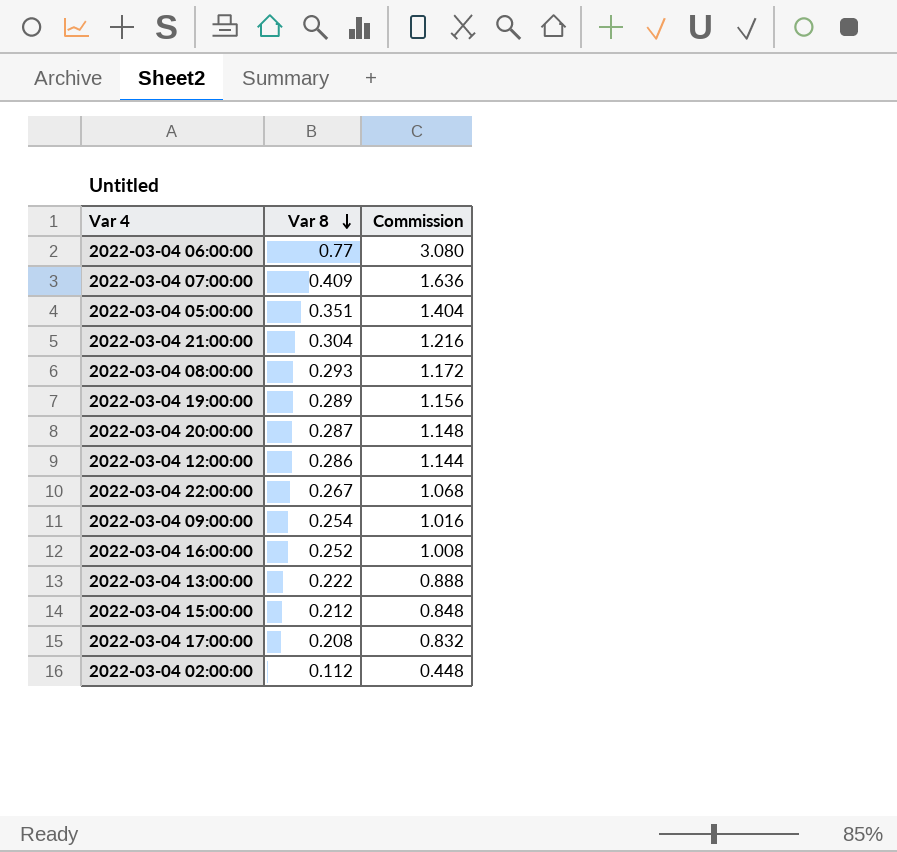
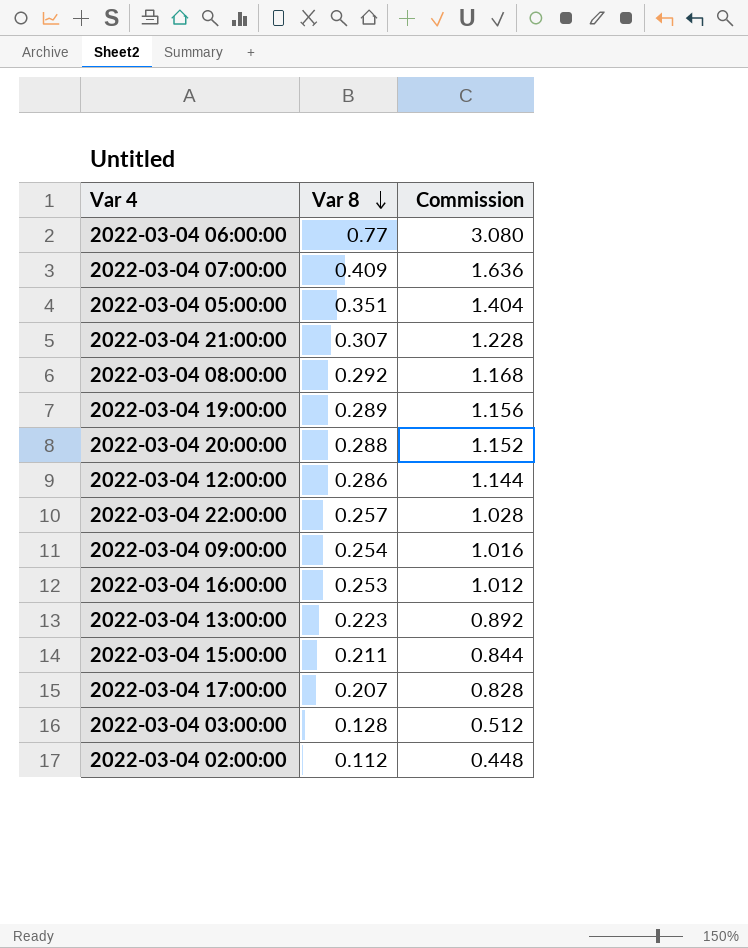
2022-03-04 21:00:00 | Var 8: 0.304 -> 0.307
2022-03-04 21:00:00 | Commission: 1.216 -> 1.228
2022-03-04 08:00:00 | Var 8: 0.293 -> 0.292
2022-03-04 08:00:00 | Commission: 1.172 -> 1.168
2022-03-04 20:00:00 | Var 8: 0.287 -> 0.288
2022-03-04 20:00:00 | Commission: 1.148 -> 1.152
2022-03-04 22:00:00 | Var 8: 0.267 -> 0.257
2022-03-04 22:00:00 | Commission: 1.068 -> 1.028
2022-03-04 16:00:00 | Var 8: 0.252 -> 0.253
2022-03-04 16:00:00 | Commission: 1.008 -> 1.012
2022-03-04 13:00:00 | Var 8: 0.222 -> 0.223
2022-03-04 13:00:00 | Commission: 0.888 -> 0.892
2022-03-04 15:00:00 | Var 8: 0.212 -> 0.211
2022-03-04 15:00:00 | Commission: 0.848 -> 0.844
2022-03-04 17:00:00 | Var 8: 0.208 -> 0.207
2022-03-04 17:00:00 | Commission: 0.832 -> 0.828
row 2022-03-04 03:00:00: none -> 0.128 | 0.512

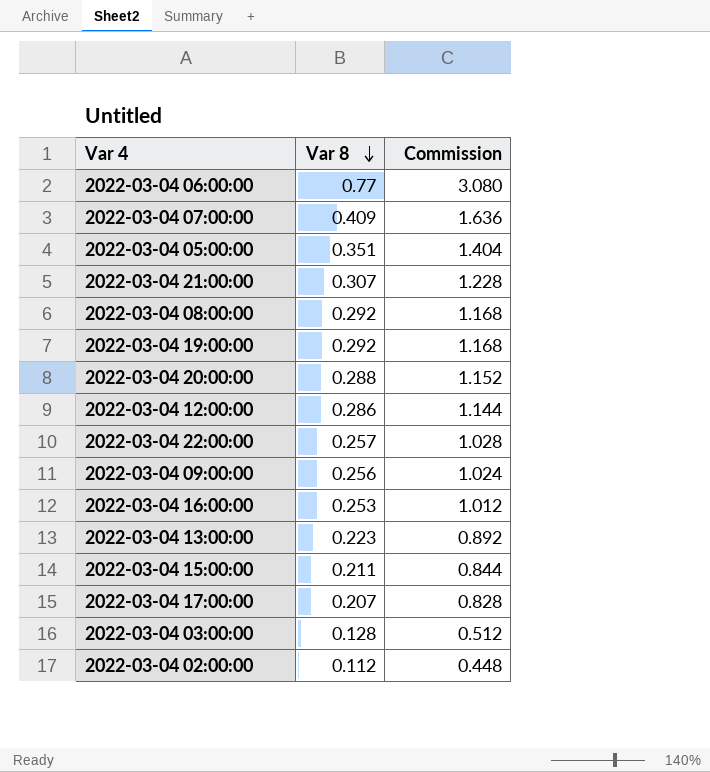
2022-03-04 19:00:00 | Var 8: 0.289 -> 0.292
2022-03-04 19:00:00 | Commission: 1.156 -> 1.168
2022-03-04 09:00:00 | Var 8: 0.254 -> 0.256
2022-03-04 09:00:00 | Commission: 1.016 -> 1.024

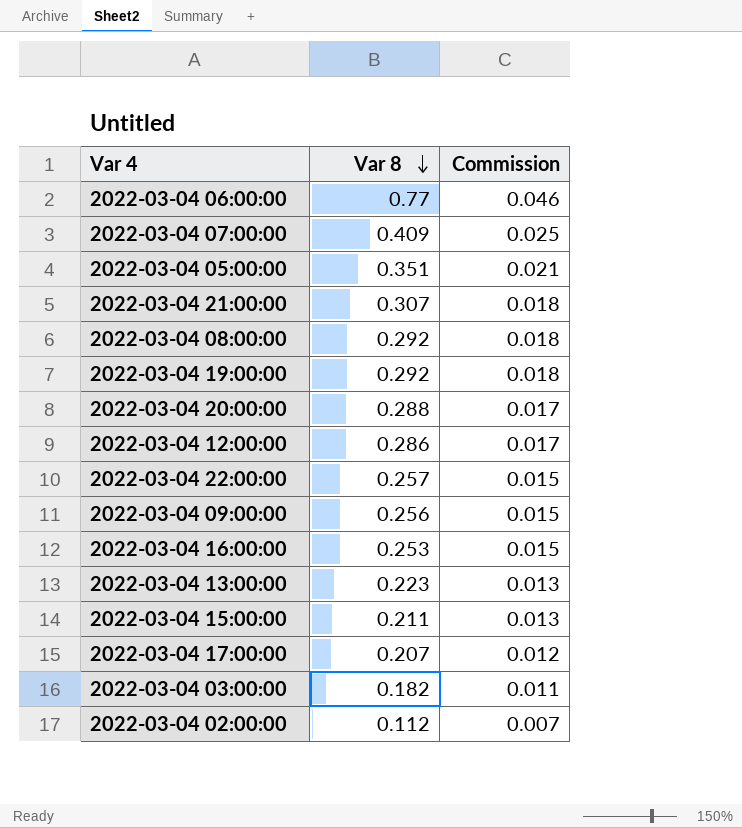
column Commission | formula: [Var 8] * 4 -> [Var 8] * 0.06
2022-03-04 03:00:00 | Var 8: 0.128 -> 0.182

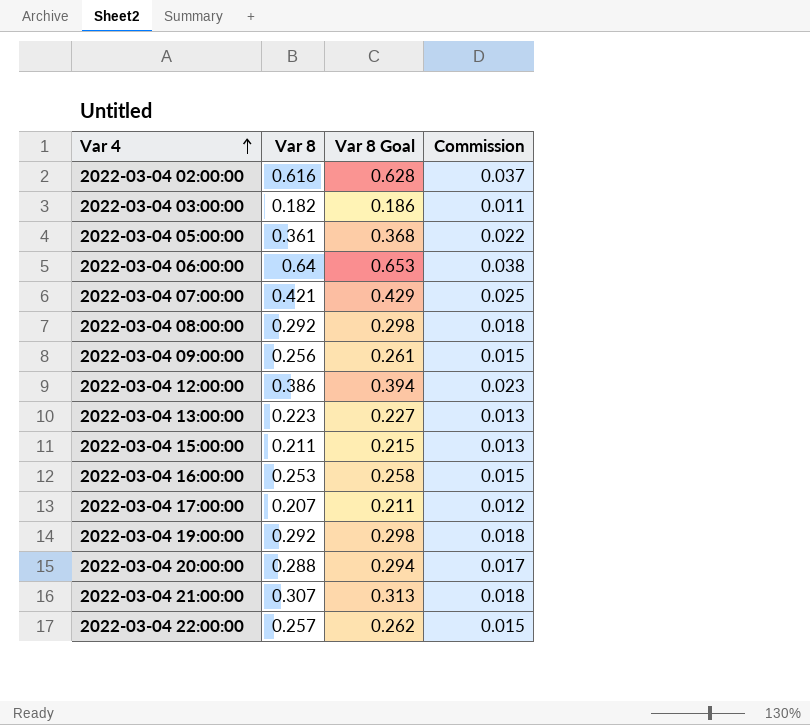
row order: Var 8 descending -> Var 4 ascending
column Var 8 Goal | formula: none -> [Var 8] * 1.02
2022-03-04 02:00:00 | Var 8: 0.112 -> 0.616
2022-03-04 02:00:00 | Commission: 0.007 -> 0.037
2022-03-04 05:00:00 | Var 8: 0.351 -> 0.361
2022-03-04 05:00:00 | Commission: 0.021 -> 0.022
2022-03-04 06:00:00 | Var 8: 0.77 -> 0.64
2022-03-04 06:00:00 | Commission: 0.046 -> 0.038
2022-03-04 07:00:00 | Var 8: 0.409 -> 0.421
2022-03-04 12:00:00 | Var 8: 0.286 -> 0.386
2022-03-04 12:00:00 | Commission: 0.017 -> 0.023

